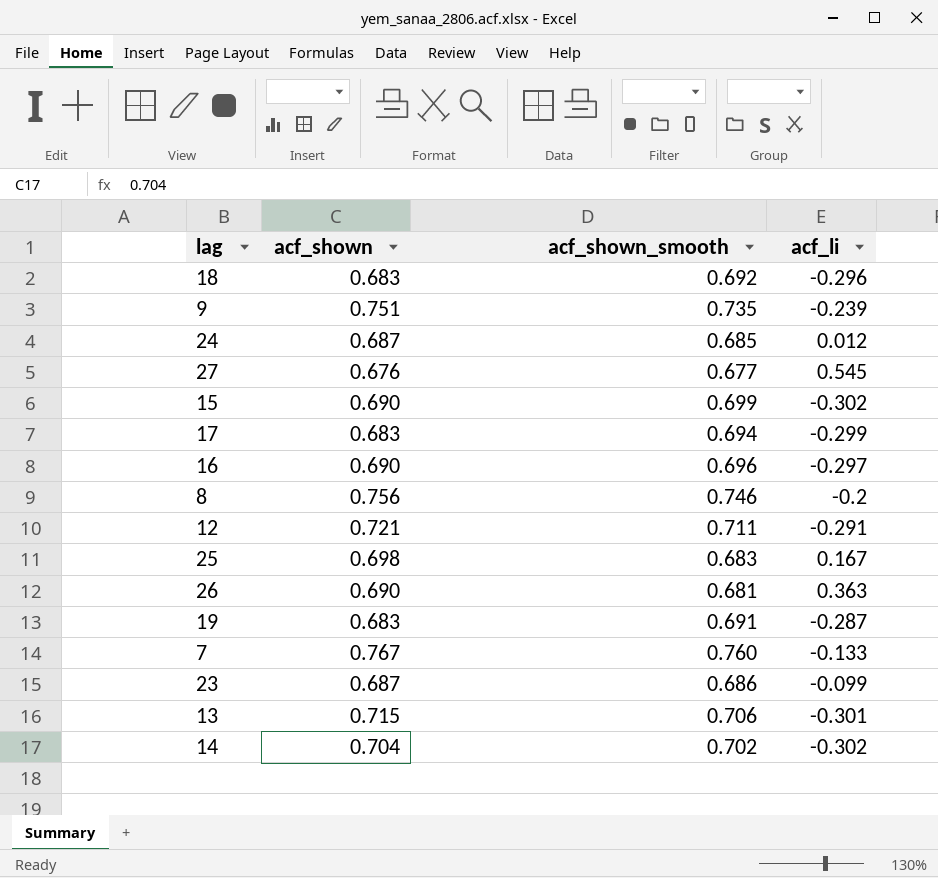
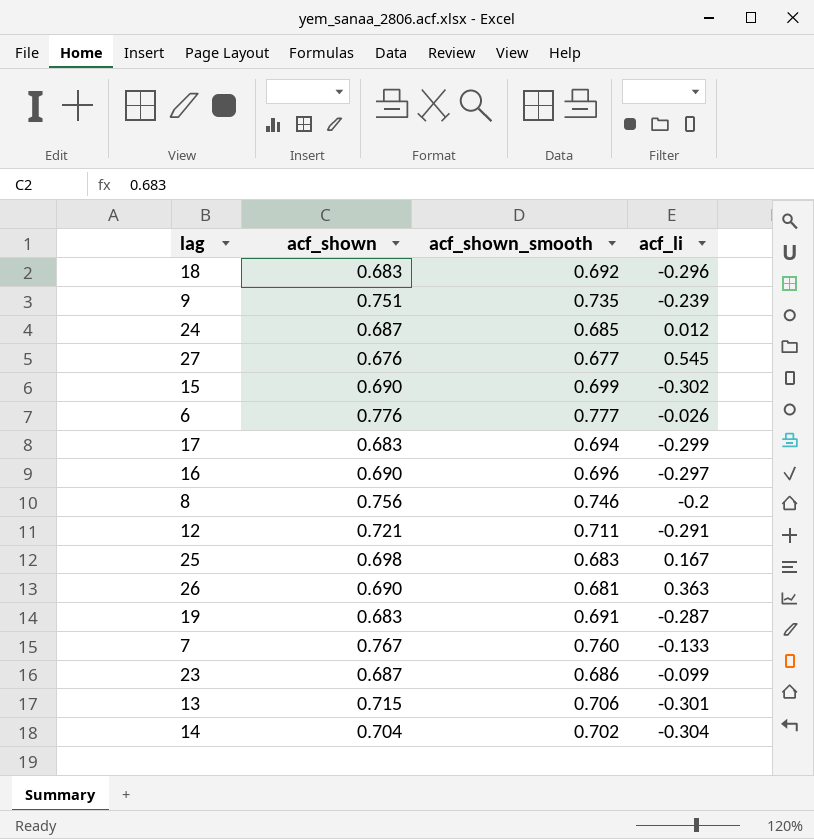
row 6: none -> 0.776 | 0.777 | -0.026
14 | acf_li: -0.302 -> -0.304

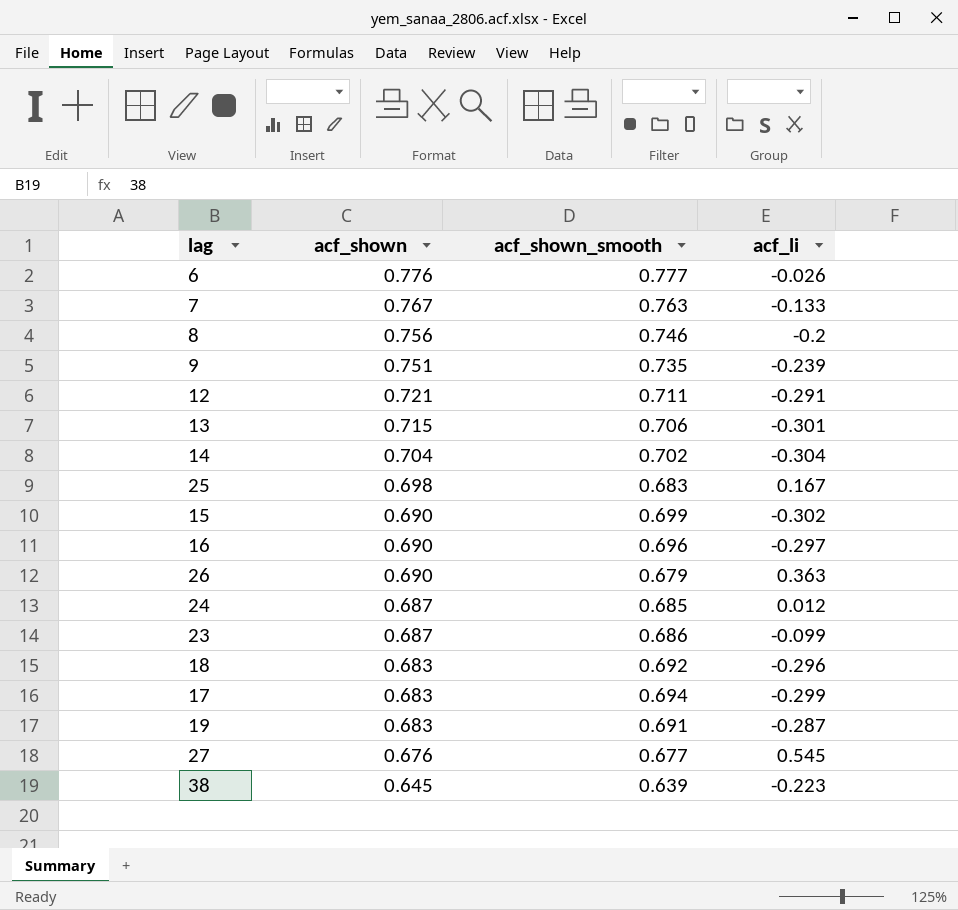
row order: none -> acf_shown descending
7 | acf_shown_smooth: 0.760 -> 0.763
26 | acf_shown_smooth: 0.681 -> 0.679
row 38: none -> 0.645 | 0.639 | -0.223

